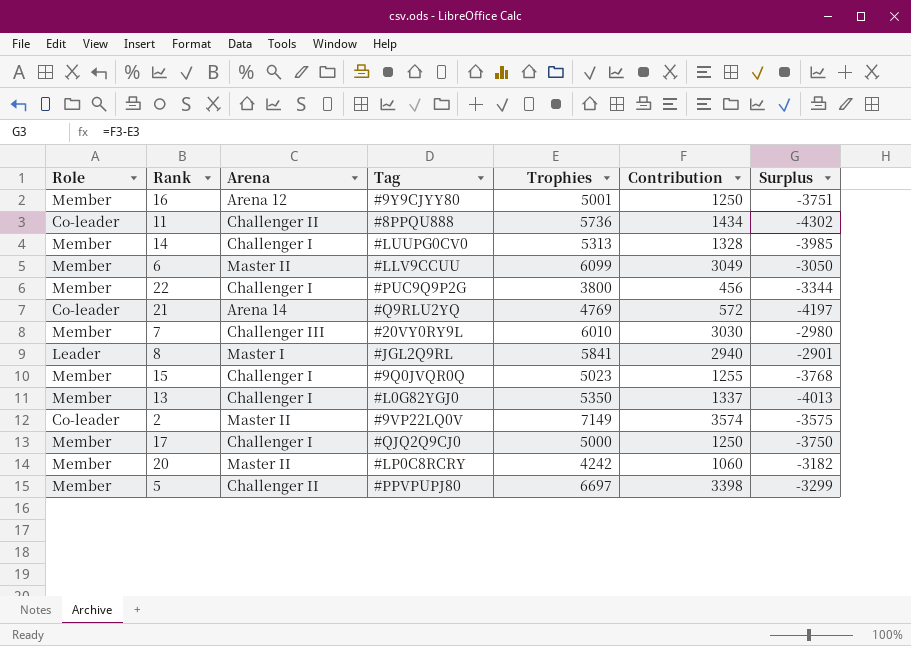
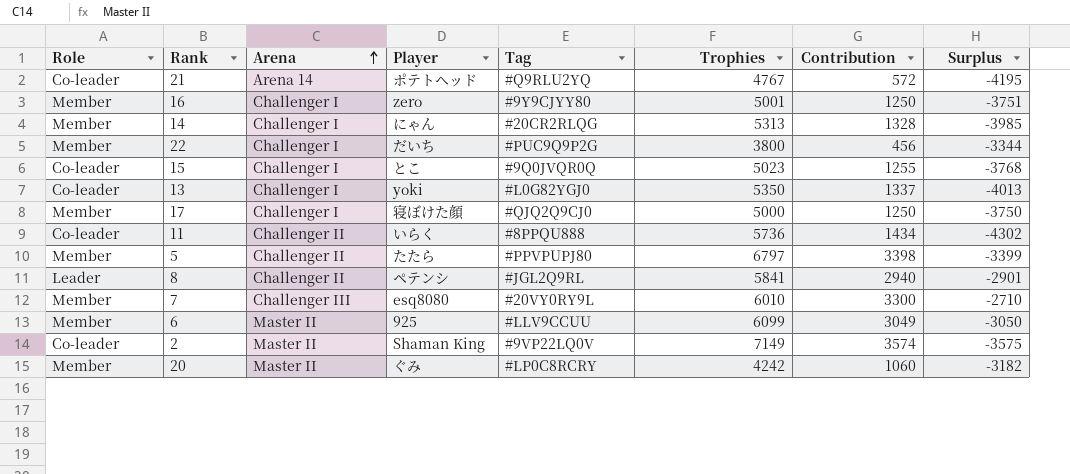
row order: none -> Arena ascending
column Player | position: none -> 4
21 | Trophies: 4769 -> 4767
21 | Surplus: -4197 -> -4195
16 | Arena: Arena 12 -> Challenger I
14 | Tag: #LUUPG0CV0 -> #20CR2RLQG
15 | Role: Member -> Co-leader
13 | Role: Member -> Co-leader
5 | Trophies: 6697 -> 6797
5 | Surplus: -3299 -> -3399
8 | Arena: Master I -> Challenger II
7 | Contribution: 3030 -> 3300
7 | Surplus: -2980 -> -2710

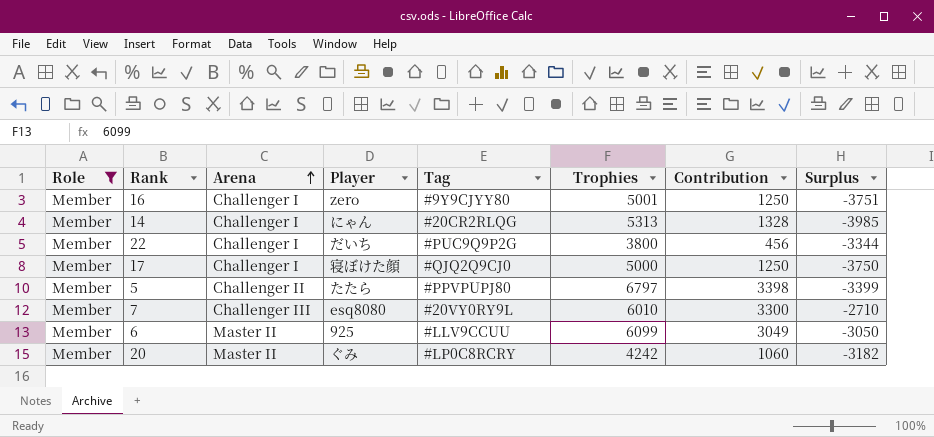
filter: none -> Role = Member

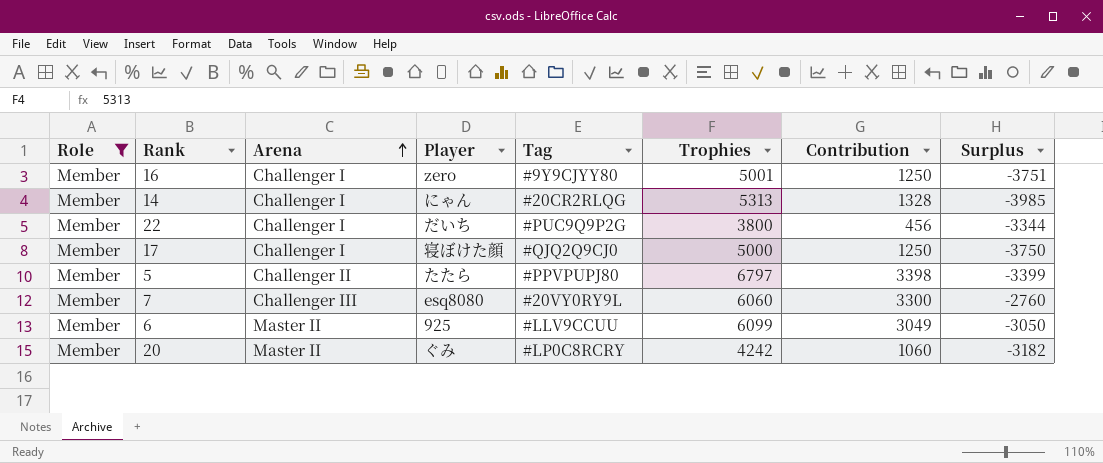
7 | Trophies: 6010 -> 6060
7 | Surplus: -2710 -> -2760

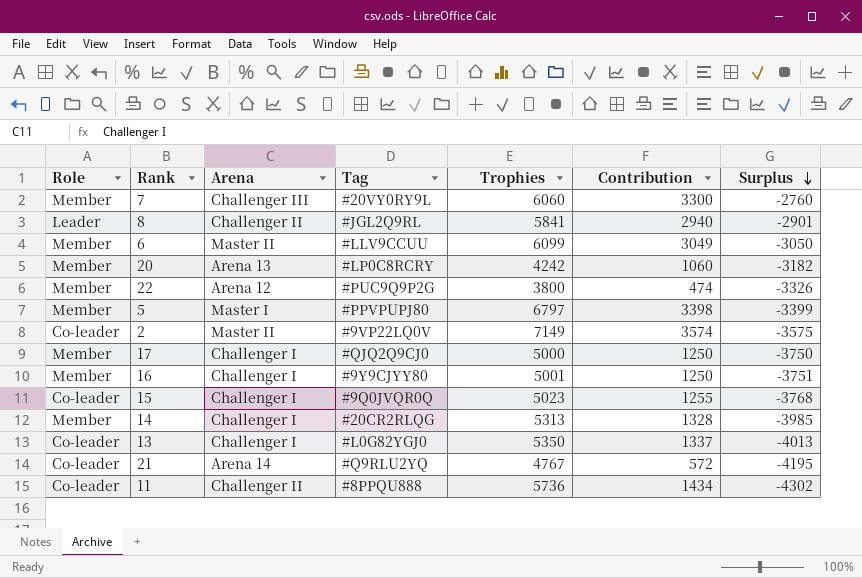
filter: Role = Member -> none
row order: Arena ascending -> Surplus descending
column Player | position: 4 -> none
20 | Arena: Master II -> Arena 13
22 | Arena: Challenger I -> Arena 12
22 | Contribution: 456 -> 474
22 | Surplus: -3344 -> -3326
5 | Arena: Challenger II -> Master I

